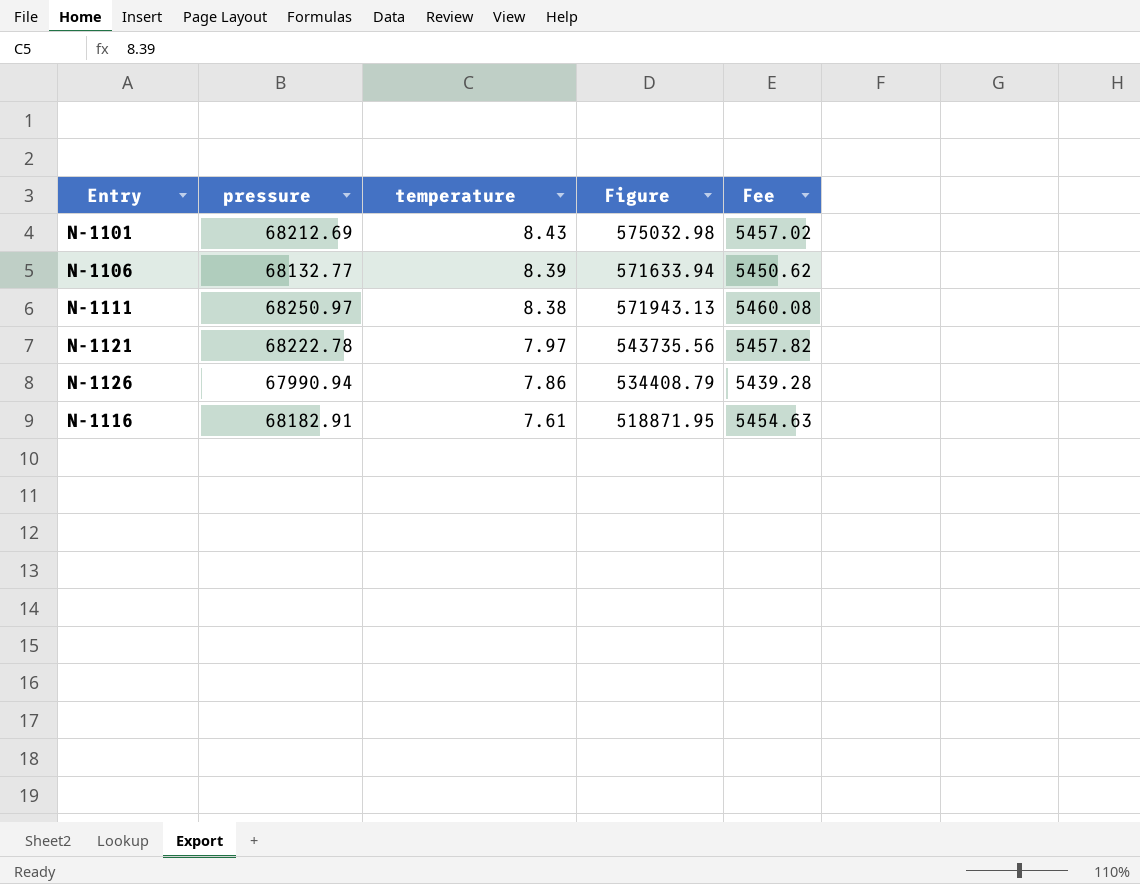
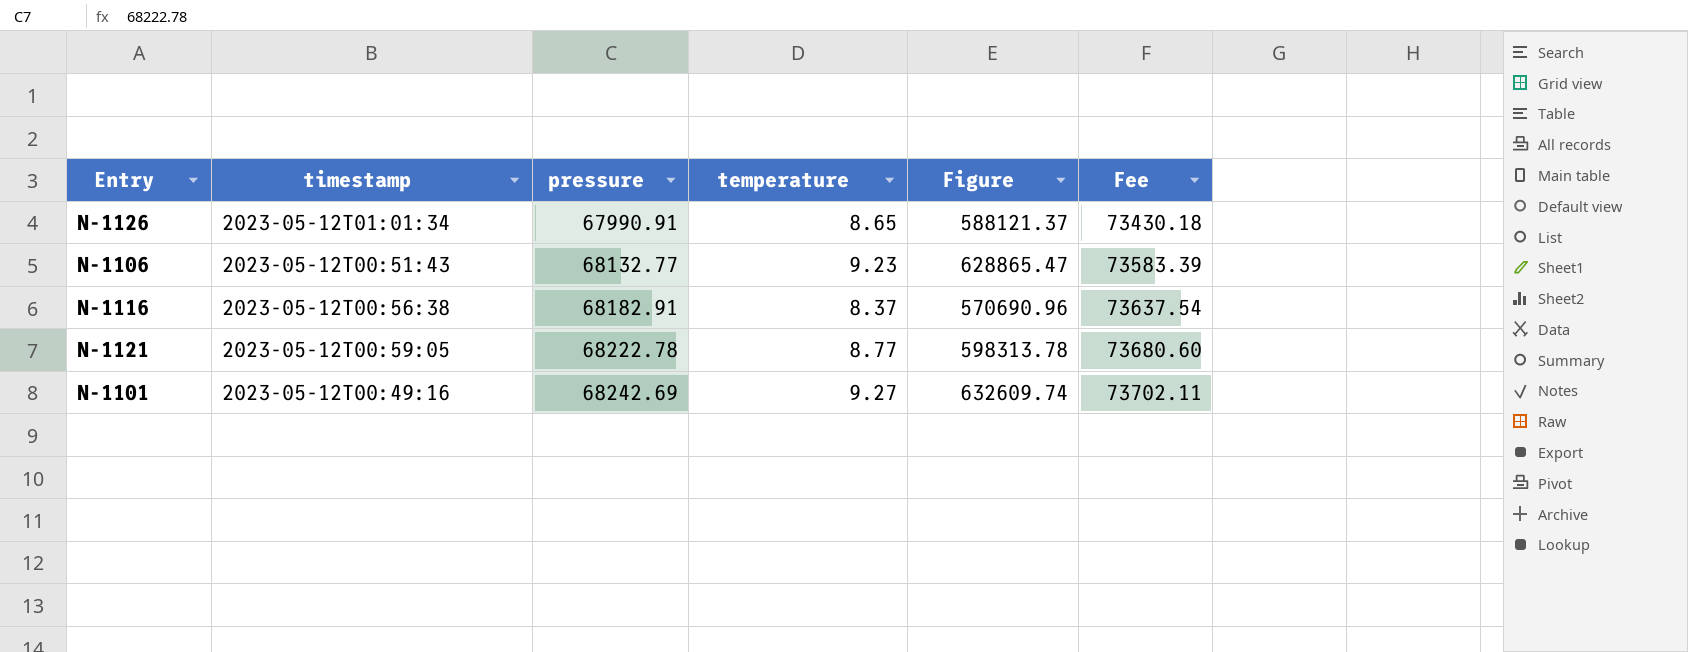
row order: temperature descending -> pressure ascending
column timestamp | position: none -> 2
column Fee | formula: [pressure] * 0.08 -> [pressure] * 1.08
row N-1111: 68250.97 | 8.38 | 571943.13 | 5460.08 -> none
N-1126 | pressure: 67990.94 -> 67990.91
N-1126 | temperature: 7.86 -> 8.65
N-1126 | Figure: 534408.79 -> 588121.37
N-1106 | temperature: 8.39 -> 9.23
N-1106 | Figure: 571633.94 -> 628865.47
N-1116 | temperature: 7.61 -> 8.37
N-1116 | Figure: 518871.95 -> 570690.96
N-1121 | temperature: 7.97 -> 8.77
N-1121 | Figure: 543735.56 -> 598313.78
N-1101 | pressure: 68212.69 -> 68242.69
N-1101 | temperature: 8.43 -> 9.27
N-1101 | Figure: 575032.98 -> 632609.74

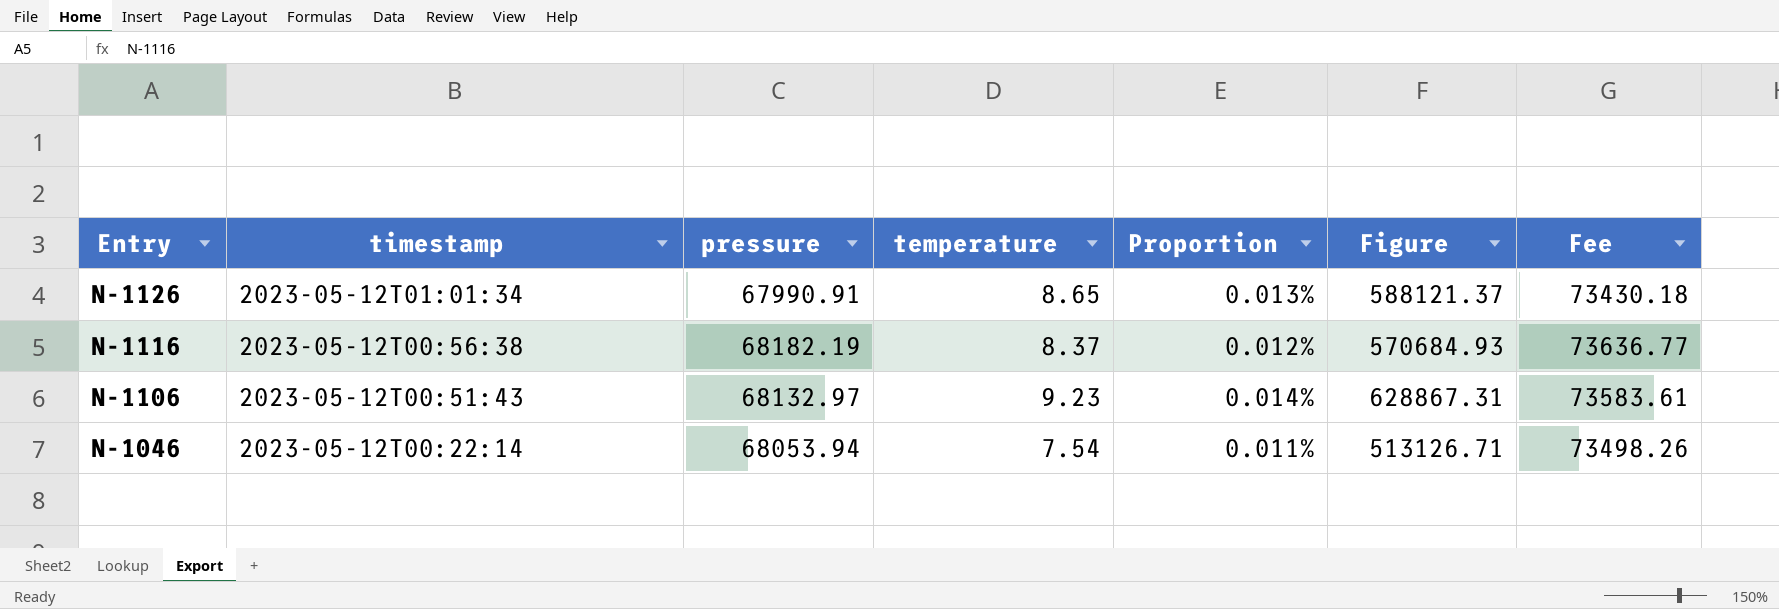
row order: pressure ascending -> Entry descending
column Proportion | formula: none -> [temperature] / [pressure]
row N-1121: 2023-05-12T00:59:05 | 68222.78 | 8.77 | 598313.78 | 73680.60 -> none
row N-1101: 2023-05-12T00:49:16 | 68242.69 | 9.27 | 632609.74 | 73702.11 -> none
N-1116 | pressure: 68182.91 -> 68182.19
N-1116 | Figure: 570690.96 -> 570684.93
N-1116 | Fee: 73637.54 -> 73636.77
N-1106 | pressure: 68132.77 -> 68132.97
N-1106 | Figure: 628865.47 -> 628867.31
N-1106 | Fee: 73583.39 -> 73583.61
row N-1046: none -> 2023-05-12T00:22:14 | 68053.94 | 7.54 | 0.011% | 513126.71 | 73498.26

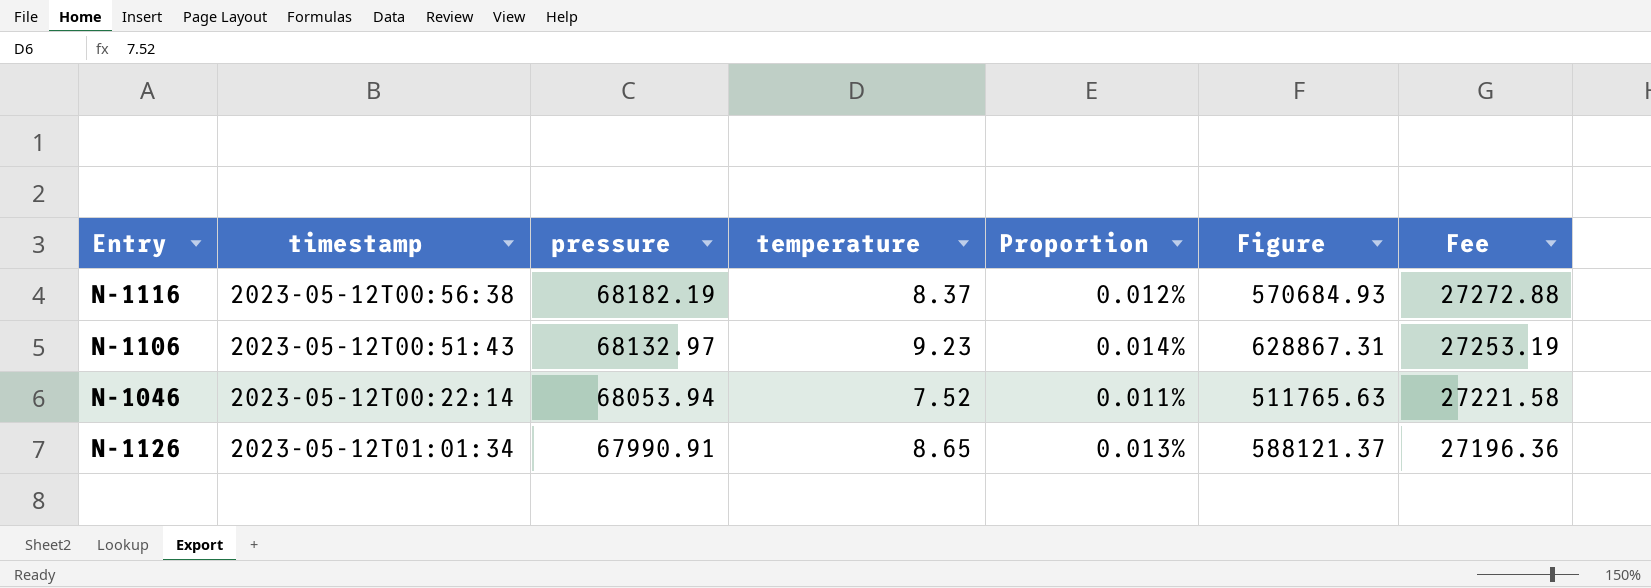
row order: Entry descending -> pressure descending
column Fee | formula: [pressure] * 1.08 -> [pressure] * 0.4
N-1046 | temperature: 7.54 -> 7.52
N-1046 | Figure: 513126.71 -> 511765.63

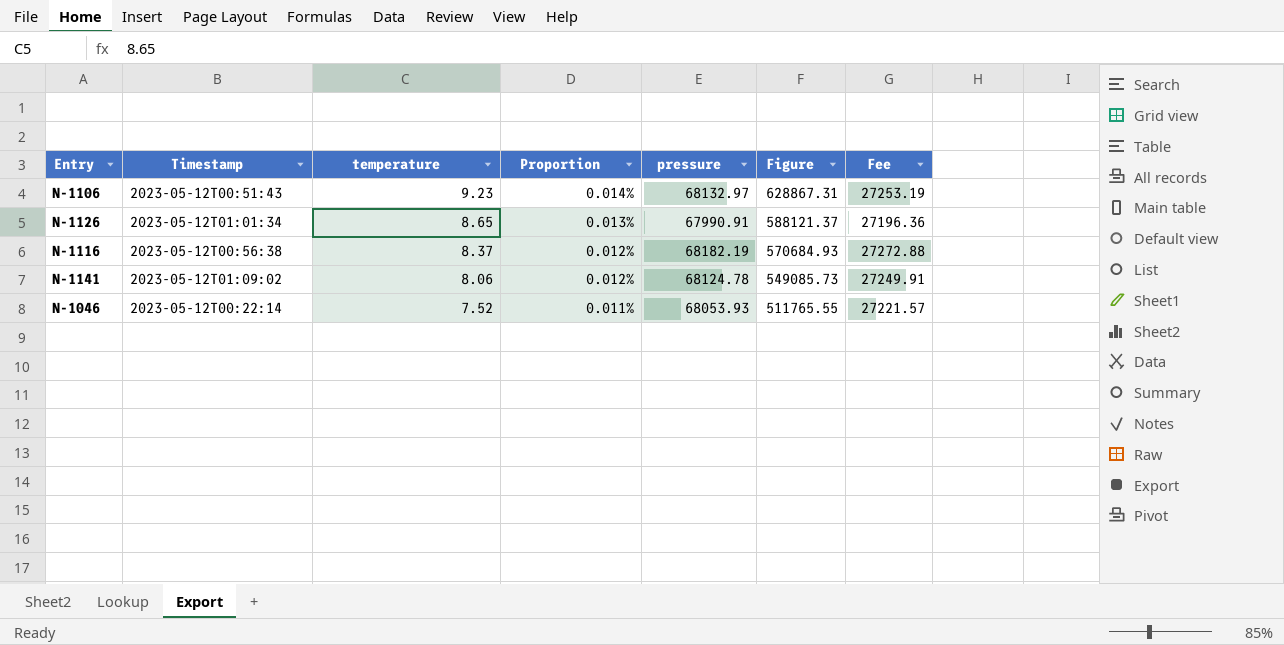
row order: pressure descending -> temperature descending
column name: timestamp -> Timestamp
column pressure | position: 3 -> 5
row N-1141: none -> 2023-05-12T01:09:02 | 8.06 | 0.012% | 68124.78 | 549085.73 | 27249.91
N-1046 | pressure: 68053.94 -> 68053.93
N-1046 | Figure: 511765.63 -> 511765.55
N-1046 | Fee: 27221.58 -> 27221.57

